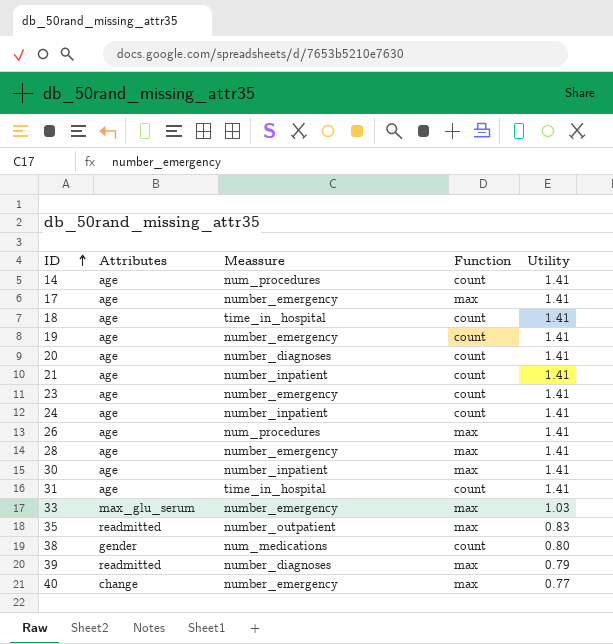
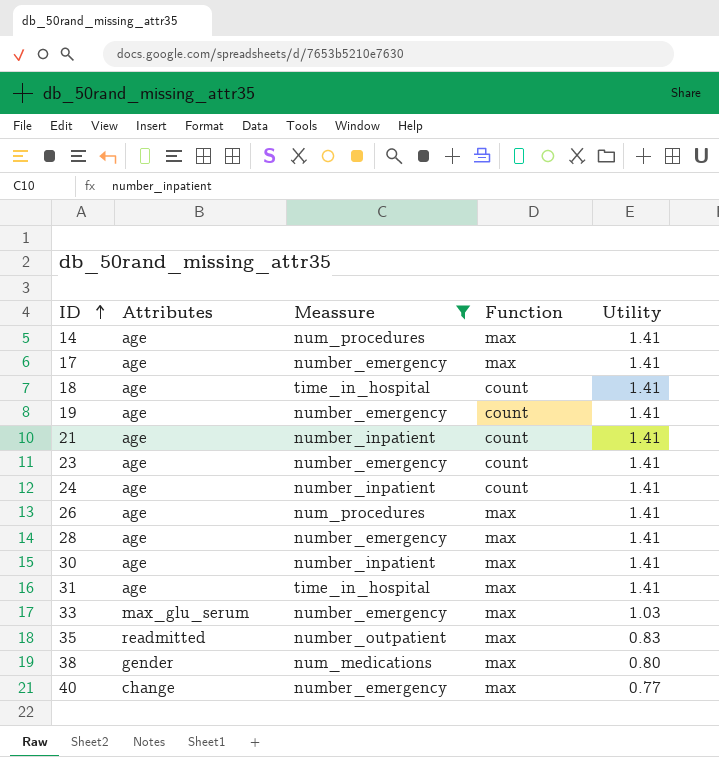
filter: none -> Meassure != number_diagnoses
14 | Function: count -> max
31 | Function: count -> max
38 | Function: count -> max

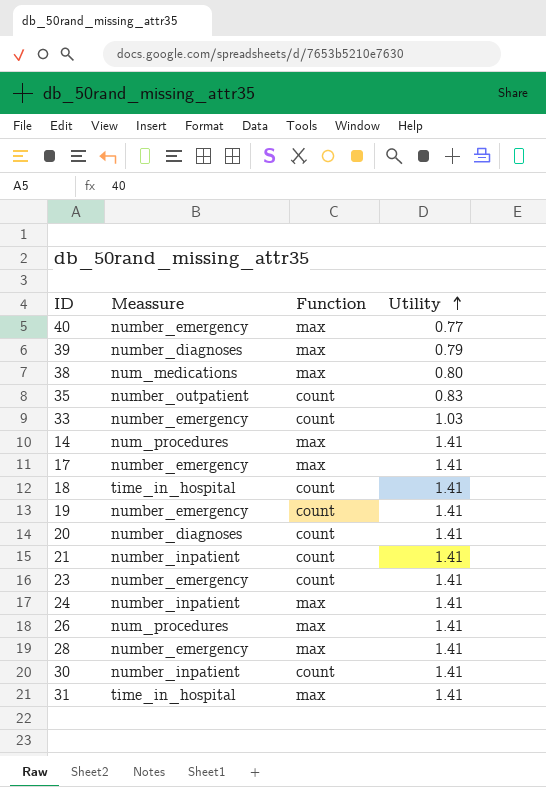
filter: Meassure != number_diagnoses -> none
row order: ID ascending -> Utility ascending
column Attributes | position: 2 -> none
35 | Function: max -> count
33 | Function: max -> count
24 | Function: count -> max
30 | Function: max -> count

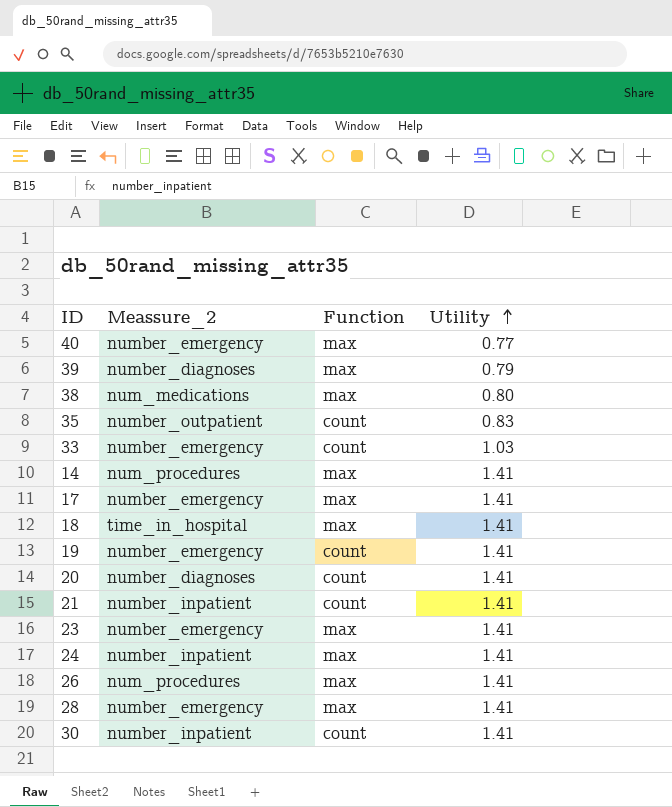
column name: Meassure -> Meassure_2
row 31: time_in_hospital | max | 1.41 -> none
18 | Function: count -> max
23 | Function: count -> max

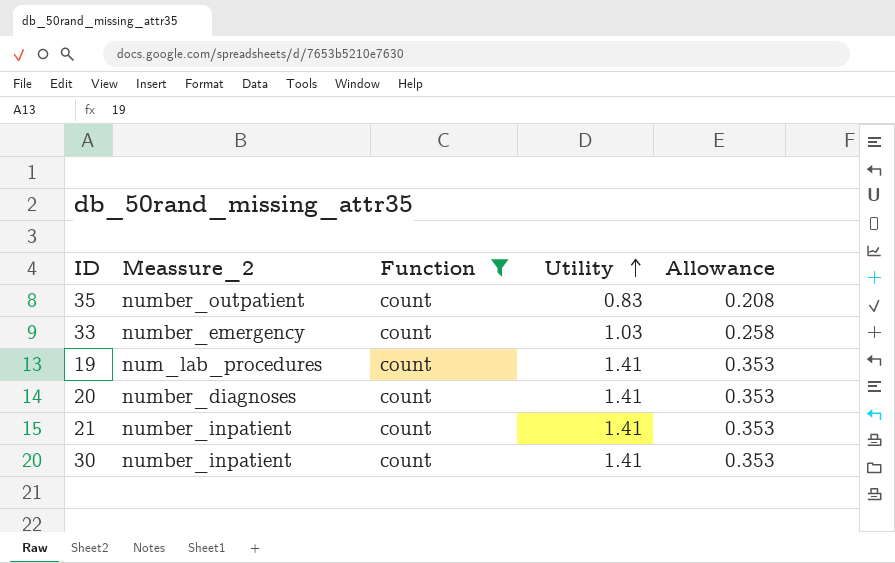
filter: none -> Function = count
column Allowance | formula: none -> [Utility] * 0.25
19 | Meassure_2: number_emergency -> num_lab_procedures

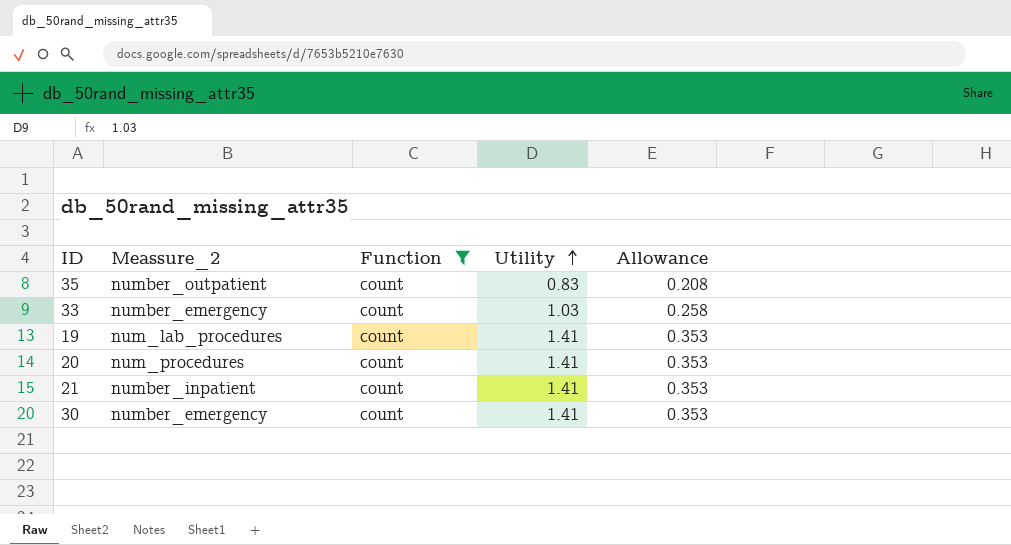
20 | Meassure_2: number_diagnoses -> num_procedures
30 | Meassure_2: number_inpatient -> number_emergency

